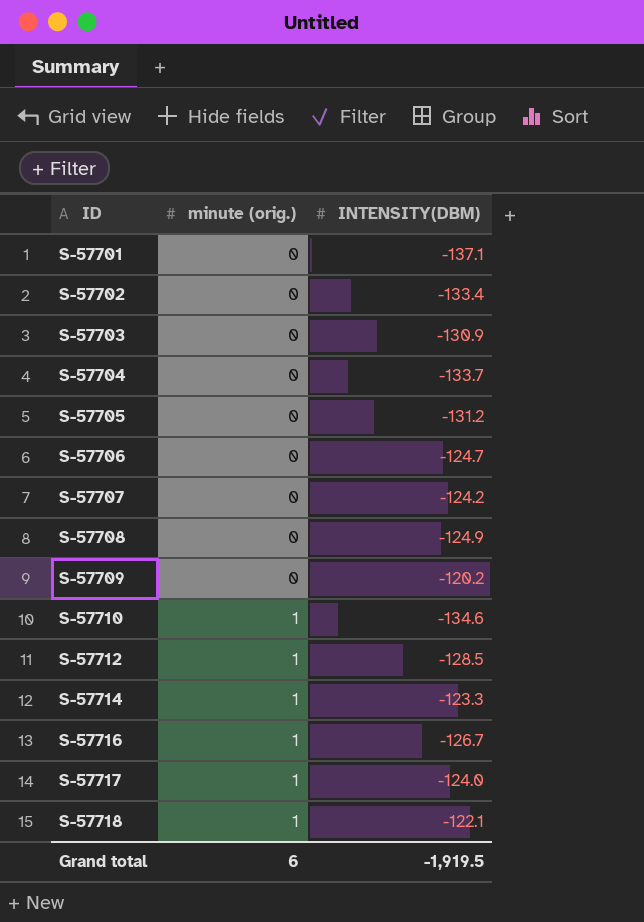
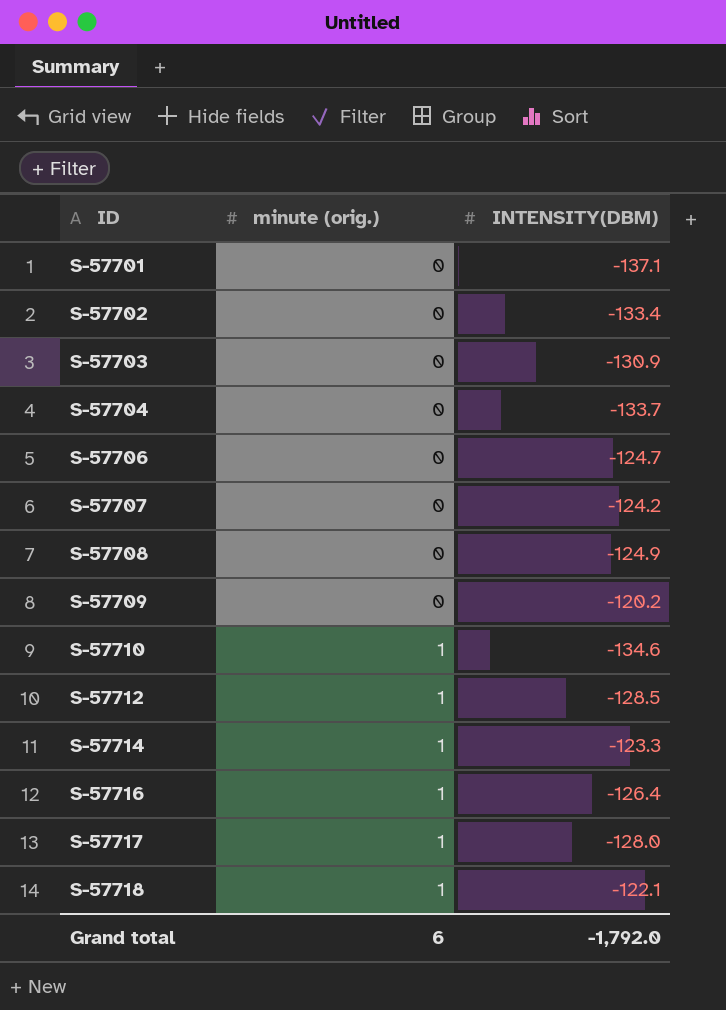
row S-57705: 0 | -131.2 -> none
S-57716 | INTENSITY(DBM): -126.7 -> -126.4
S-57717 | INTENSITY(DBM): -124.0 -> -128.0
Grand total | INTENSITY(DBM): -1,919.5 -> -1,792.0

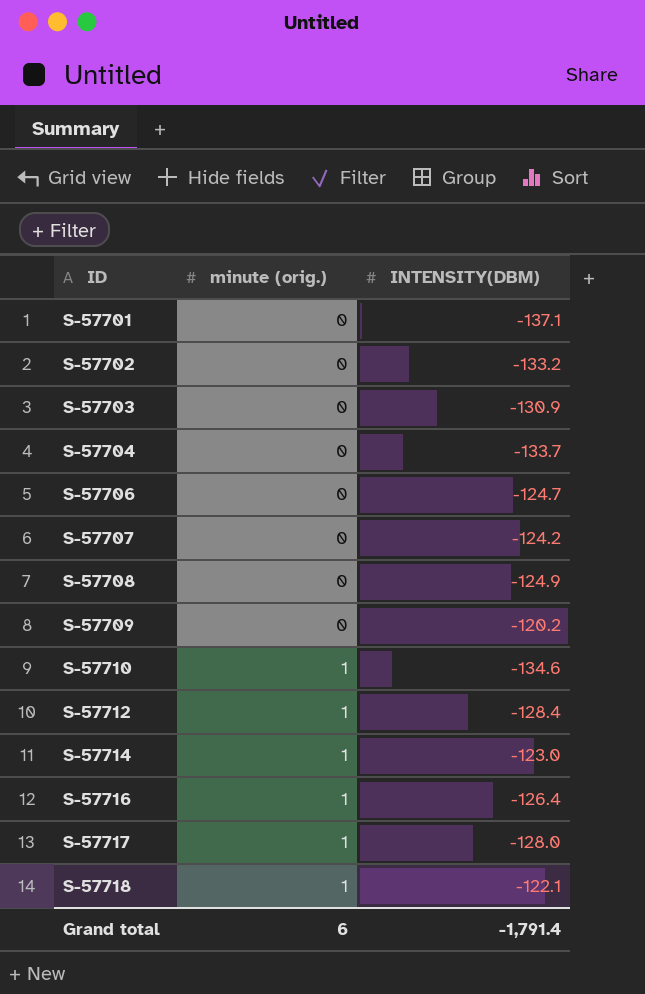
S-57702 | INTENSITY(DBM): -133.4 -> -133.2
S-57712 | INTENSITY(DBM): -128.5 -> -128.4
S-57714 | INTENSITY(DBM): -123.3 -> -123.0
Grand total | INTENSITY(DBM): -1,792.0 -> -1,791.4

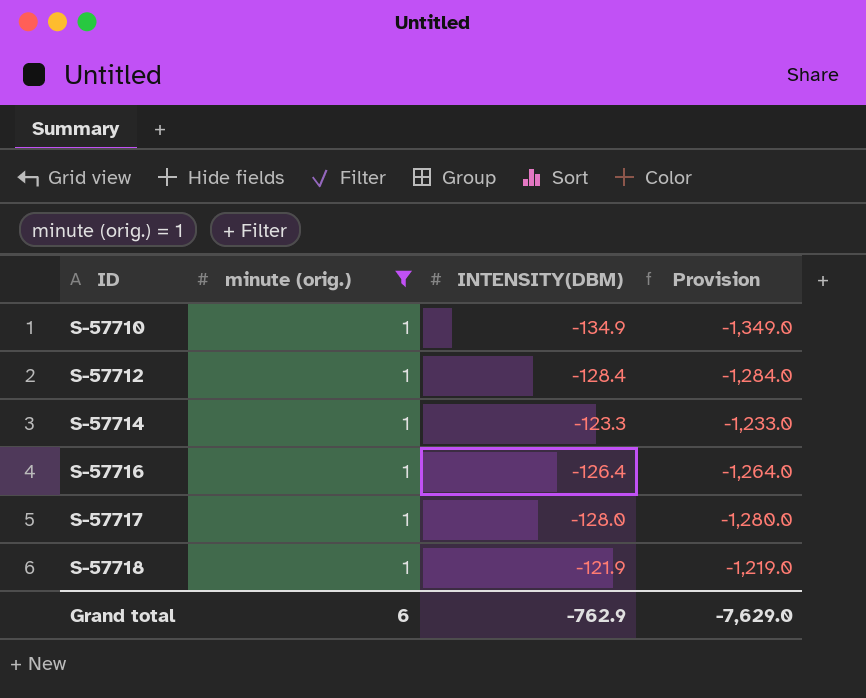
filter: none -> minute (orig.) = 1
column Provision | formula: none -> [INTENSITY(DBM)] * 10
S-57710 | INTENSITY(DBM): -134.6 -> -134.9
S-57714 | INTENSITY(DBM): -123.0 -> -123.3
S-57718 | INTENSITY(DBM): -122.1 -> -121.9
Grand total | INTENSITY(DBM): -1,791.4 -> -762.9

